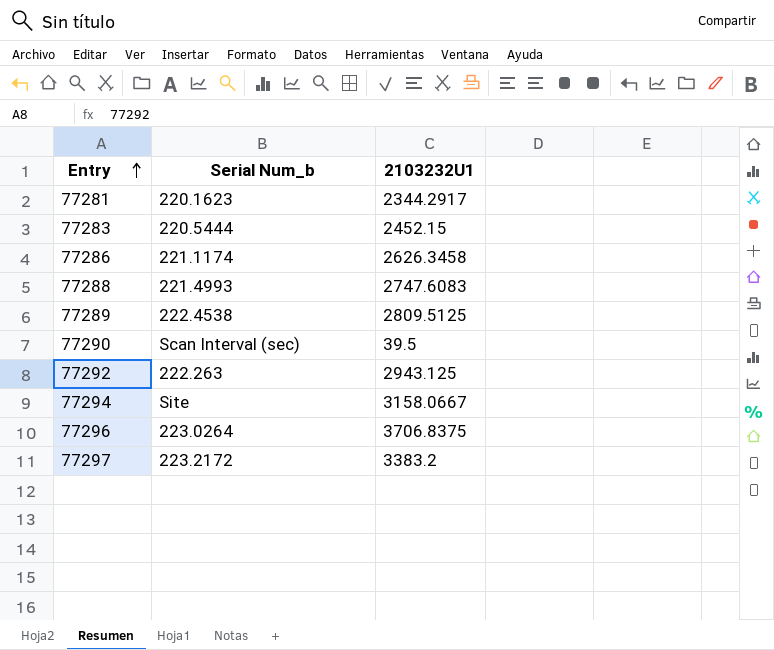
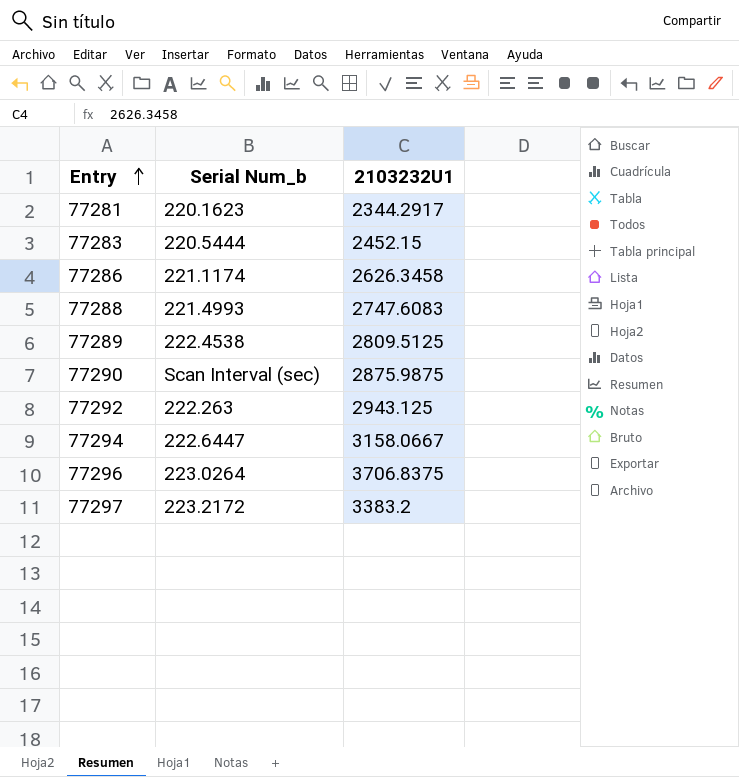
77290 | 2103232U1: 39.5 -> 2875.9875
77294 | Serial Num_b: Site -> 222.6447

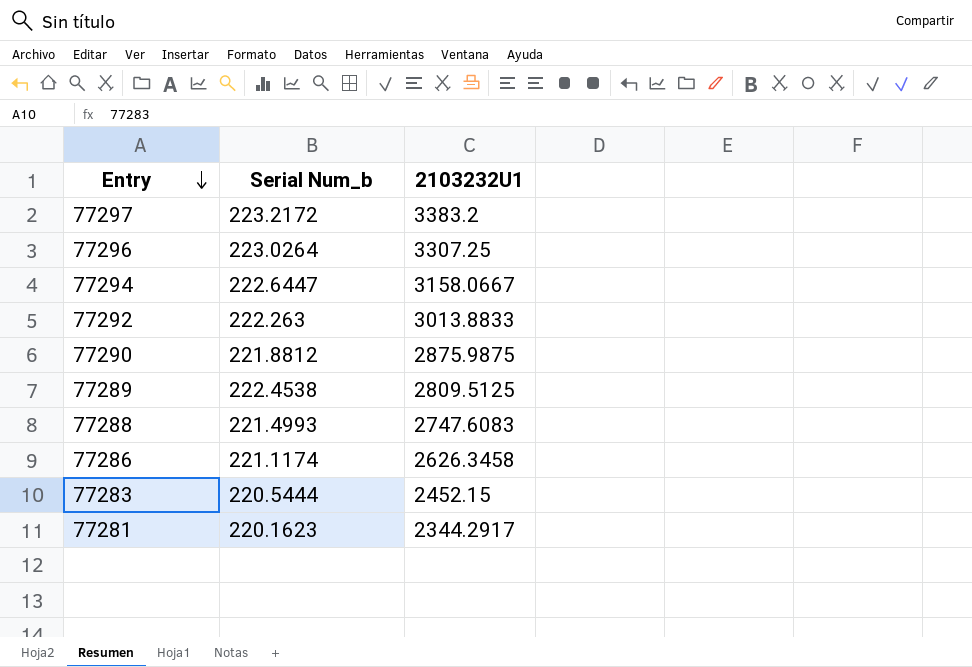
row order: Entry ascending -> Entry descending
77296 | 2103232U1: 3706.8375 -> 3307.25
77292 | 2103232U1: 2943.125 -> 3013.8833
77290 | Serial Num_b: Scan Interval (sec) -> 221.8812

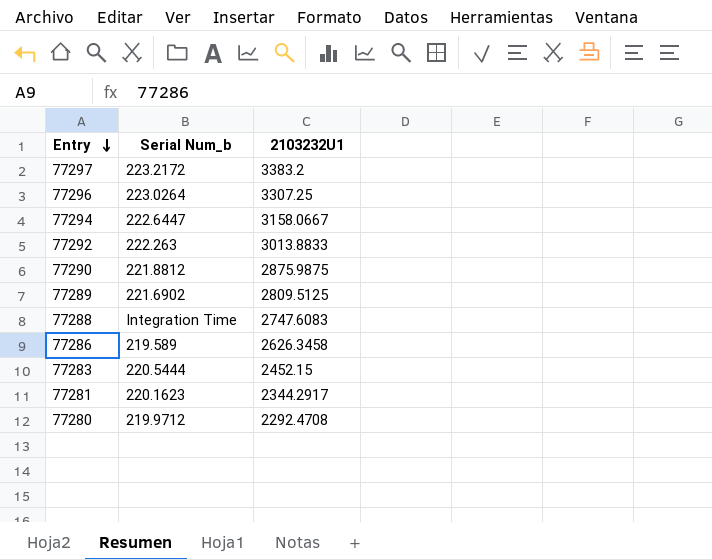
77289 | Serial Num_b: 222.4538 -> 221.6902
77288 | Serial Num_b: 221.4993 -> Integration Time
77286 | Serial Num_b: 221.1174 -> 219.589
row 77280: none -> 219.9712 | 2292.4708

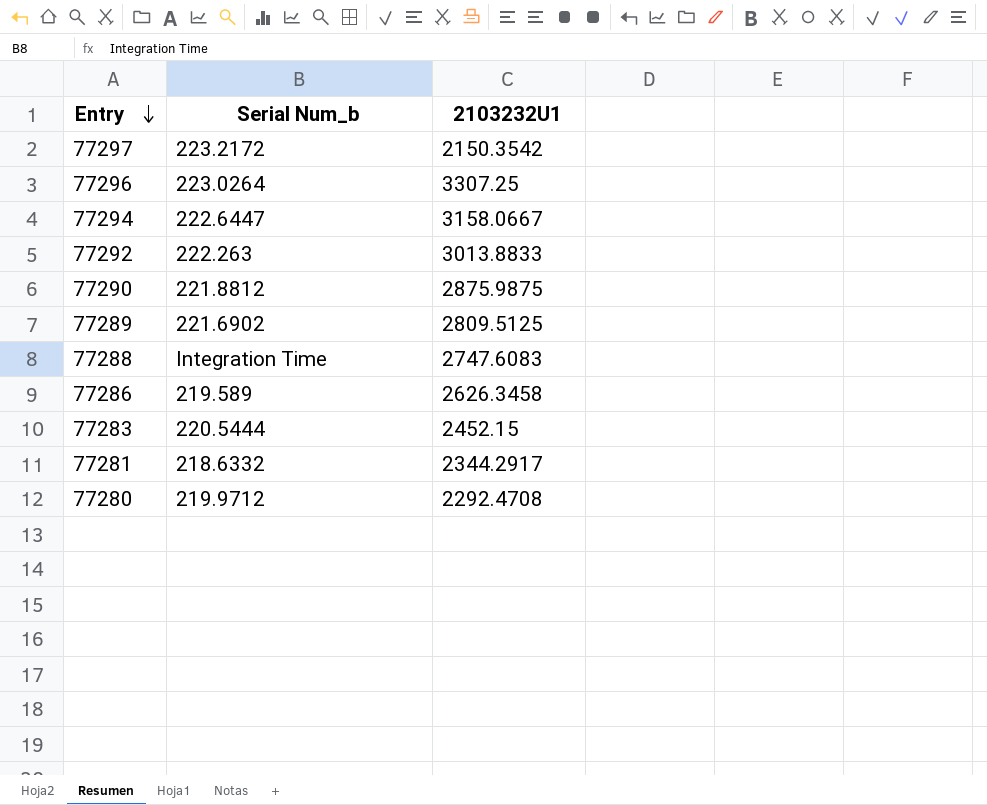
77297 | 2103232U1: 3383.2 -> 2150.3542
77281 | Serial Num_b: 220.1623 -> 218.6332

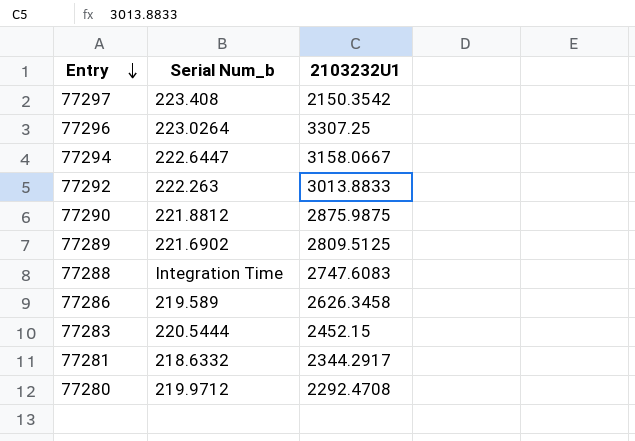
77297 | Serial Num_b: 223.2172 -> 223.408

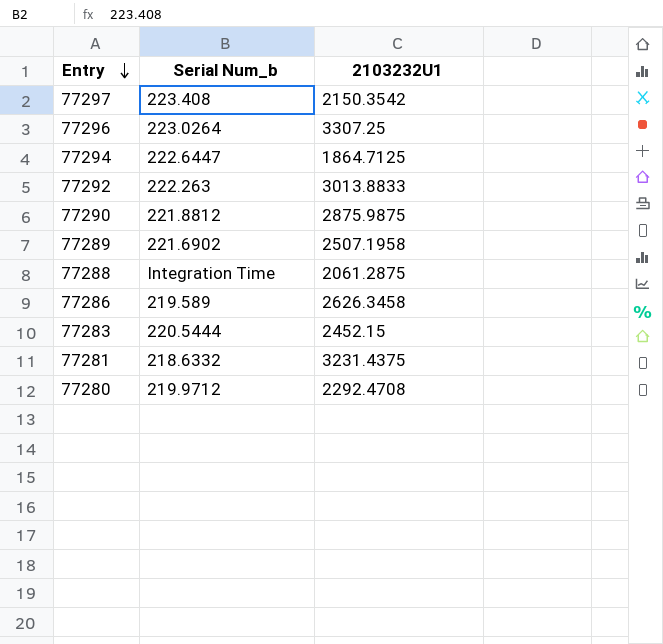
77294 | 2103232U1: 3158.0667 -> 1864.7125
77289 | 2103232U1: 2809.5125 -> 2507.1958
77288 | 2103232U1: 2747.6083 -> 2061.2875
77281 | 2103232U1: 2344.2917 -> 3231.4375

